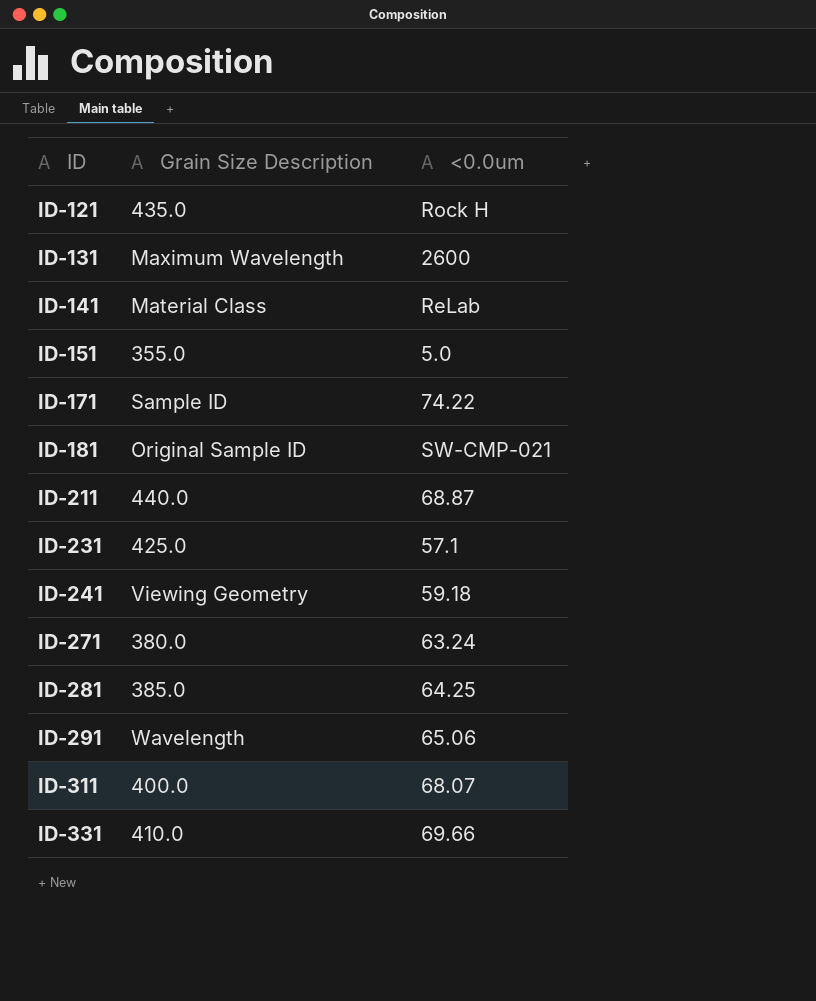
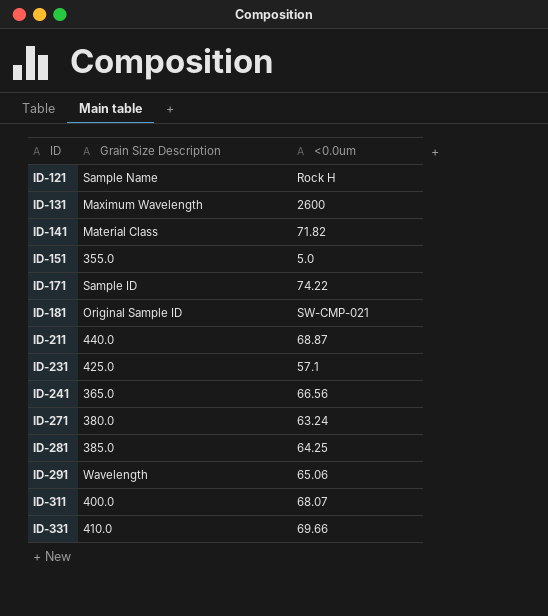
ID-121 | Grain Size Description: 435.0 -> Sample Name
ID-141 | <0.0um: ReLab -> 71.82
ID-241 | Grain Size Description: Viewing Geometry -> 365.0
ID-241 | <0.0um: 59.18 -> 66.56

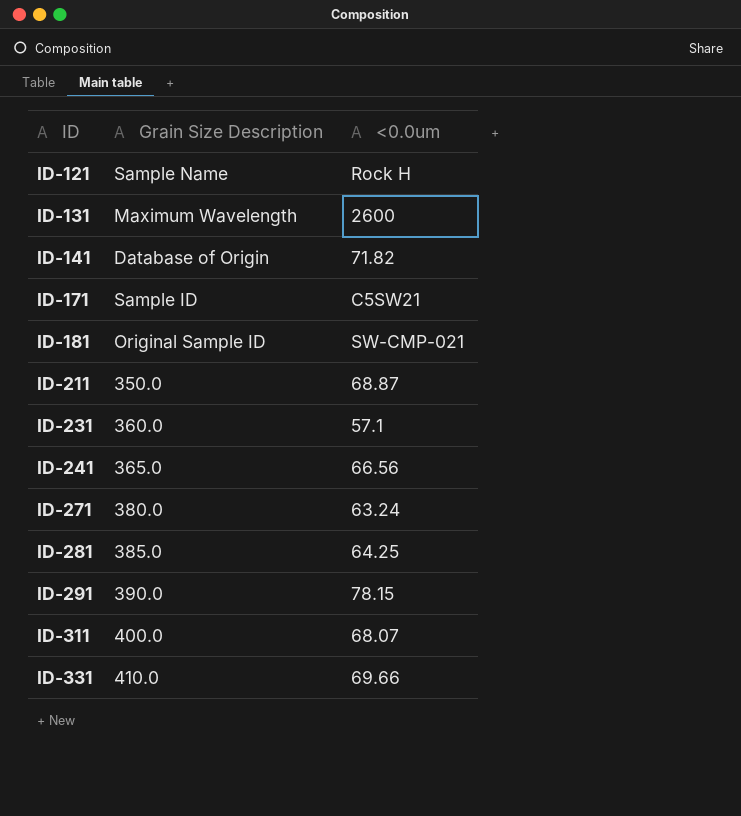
row ID-151: 355.0 | 5.0 -> none
ID-141 | Grain Size Description: Material Class -> Database of Origin
ID-171 | <0.0um: 74.22 -> C5SW21
ID-211 | Grain Size Description: 440.0 -> 350.0
ID-231 | Grain Size Description: 425.0 -> 360.0
ID-291 | Grain Size Description: Wavelength -> 390.0
ID-291 | <0.0um: 65.06 -> 78.15

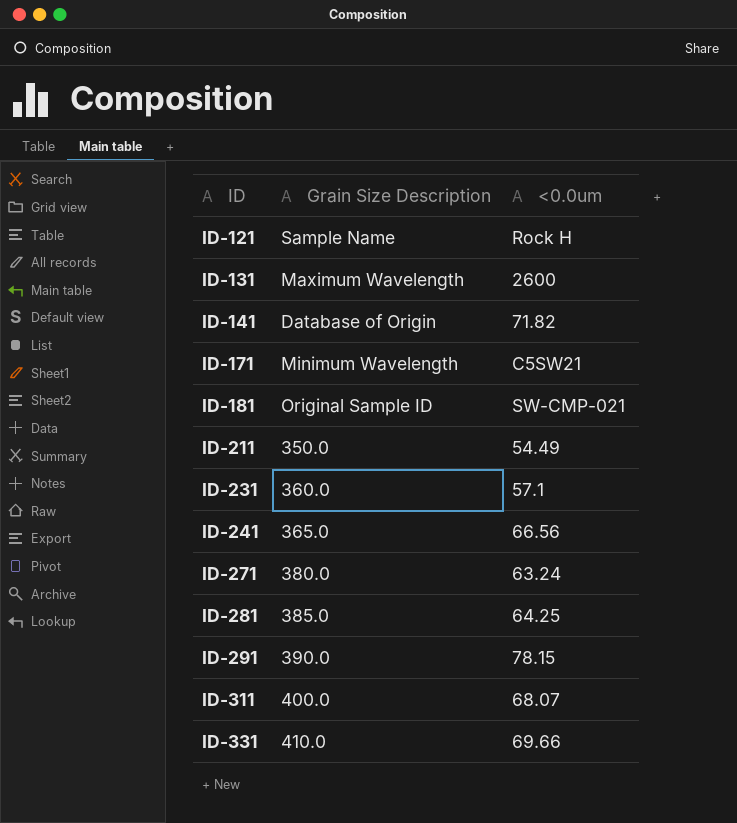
ID-171 | Grain Size Description: Sample ID -> Minimum Wavelength
ID-211 | <0.0um: 68.87 -> 54.49

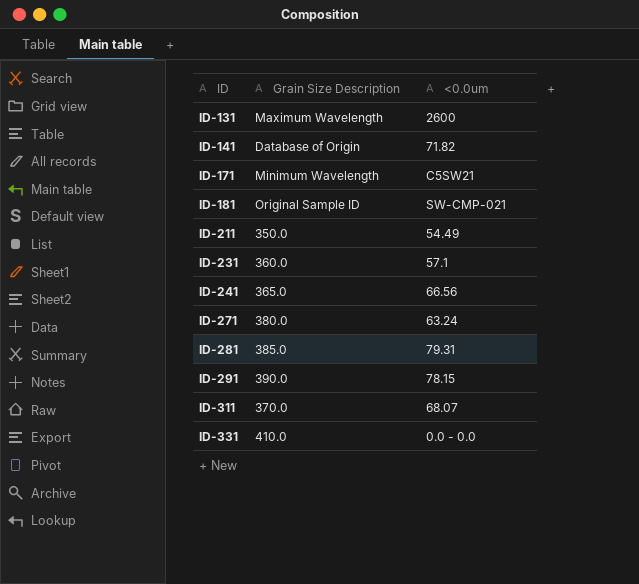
row ID-121: Sample Name | Rock H -> none
ID-281 | <0.0um: 64.25 -> 79.31
ID-311 | Grain Size Description: 400.0 -> 370.0
ID-331 | <0.0um: 69.66 -> 0.0 - 0.0

